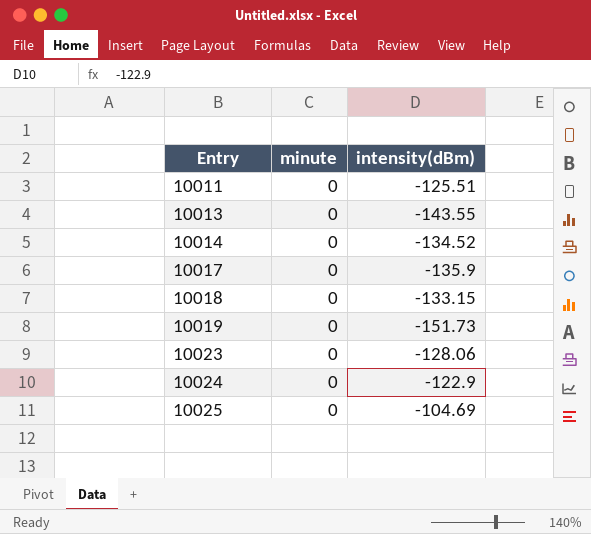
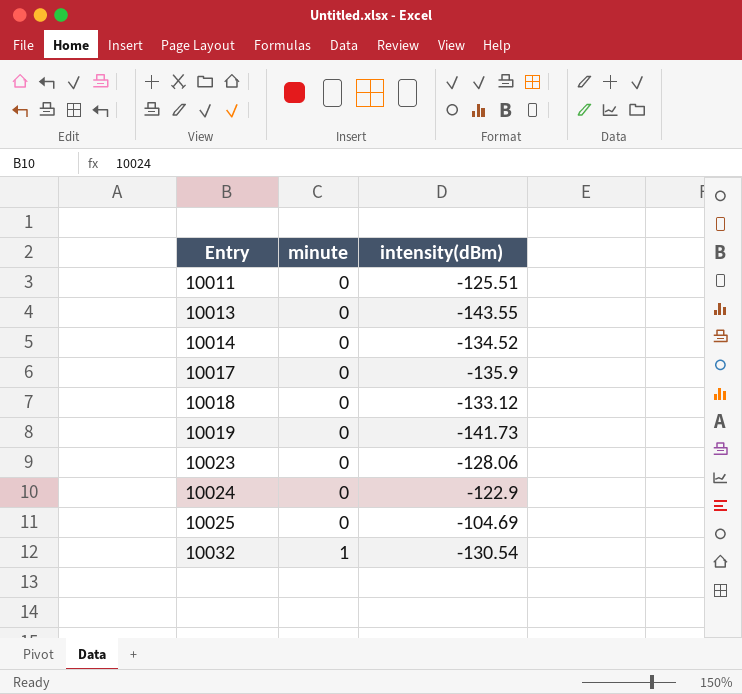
10018 | intensity(dBm): -133.15 -> -133.12
10019 | intensity(dBm): -151.73 -> -141.73
row 10032: none -> 1 | -130.54

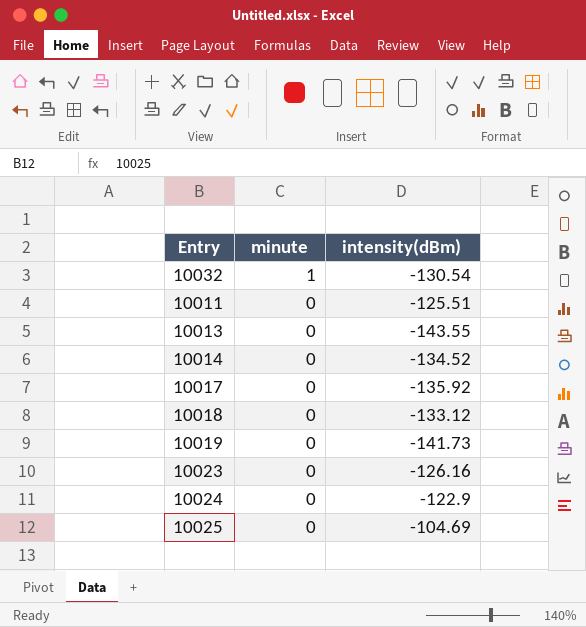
row order: Entry ascending -> minute descending
10017 | intensity(dBm): -135.9 -> -135.92
10023 | intensity(dBm): -128.06 -> -126.16

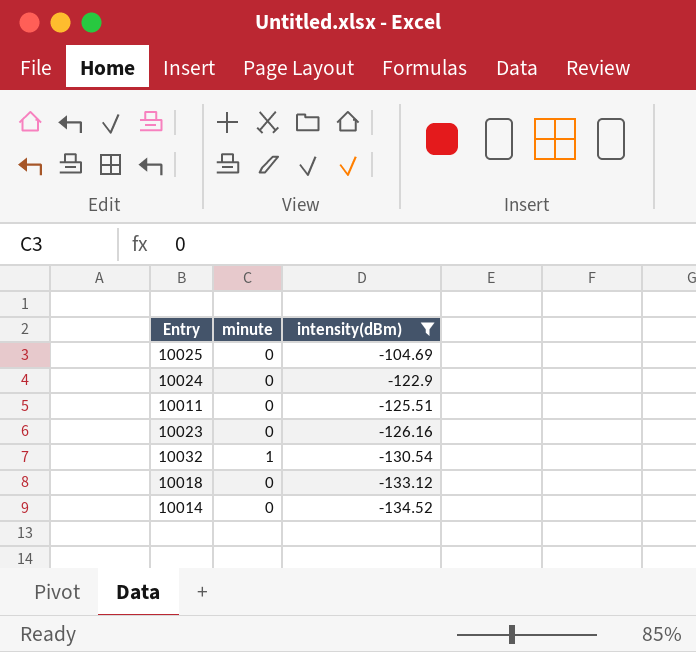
filter: none -> intensity(dBm) >= -134.52
row order: minute descending -> intensity(dBm) descending

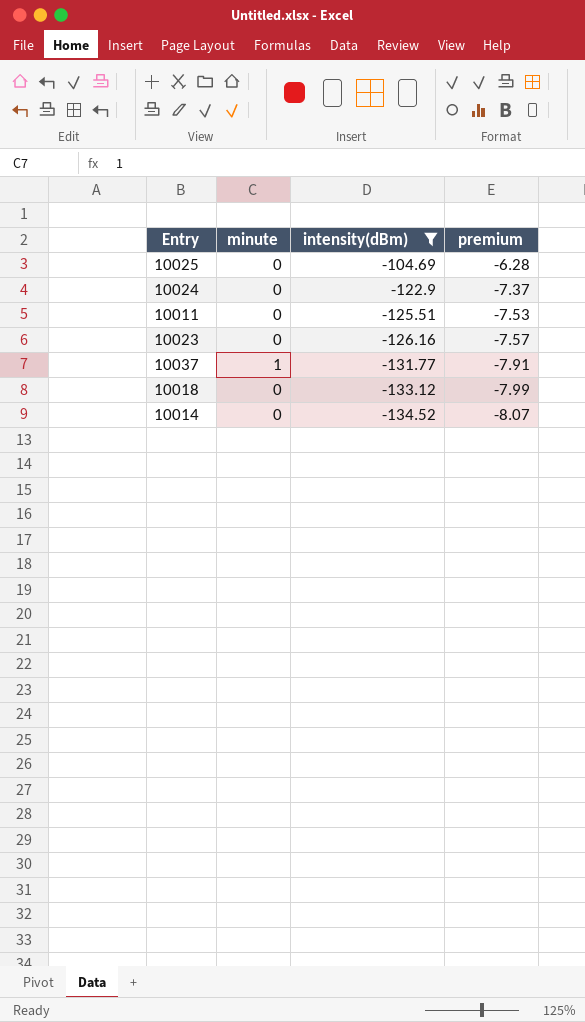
column premium | formula: none -> [intensity(dBm)] * 0.06
row 10032: 1 | -130.54 -> none
row 10037: none -> 1 | -131.77 | -7.91

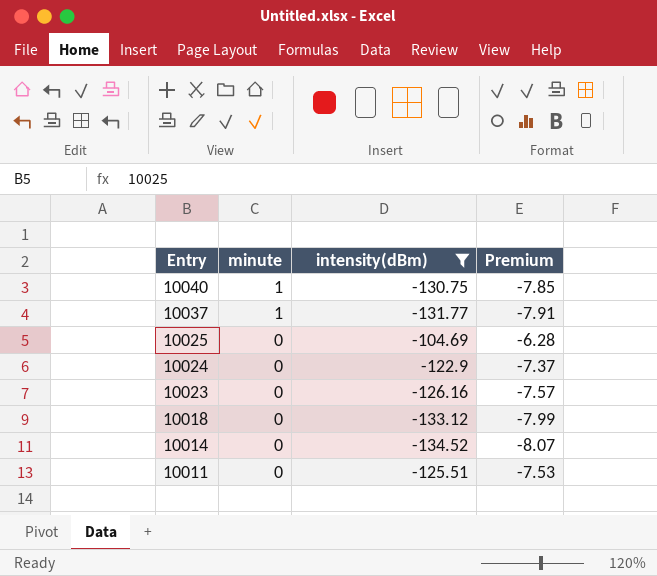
row order: intensity(dBm) descending -> Entry descending
column name: premium -> Premium
row 10040: none -> 1 | -130.75 | -7.85

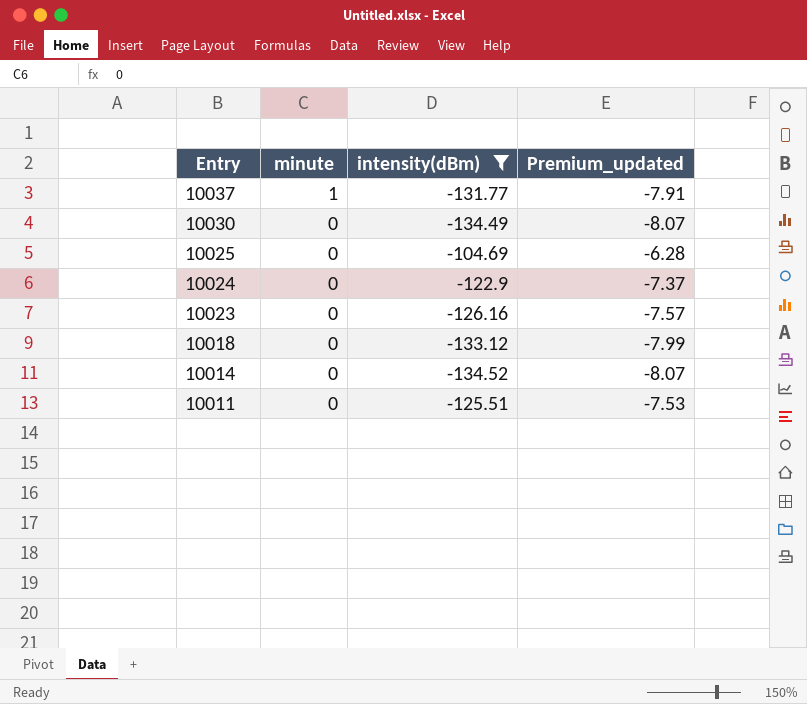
column name: Premium -> Premium_updated
row 10040: 1 | -130.75 | -7.85 -> none
row 10030: none -> 0 | -134.49 | -8.07

